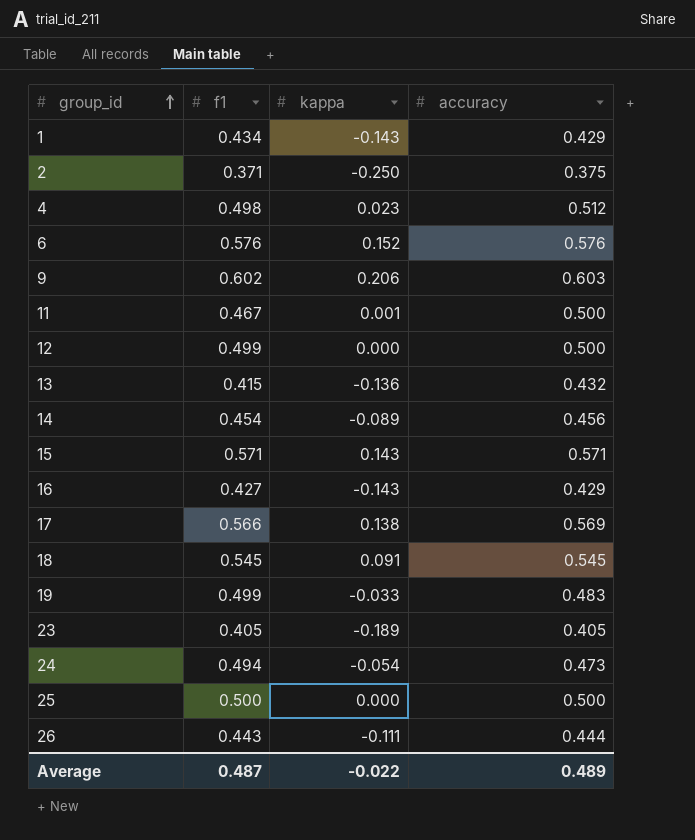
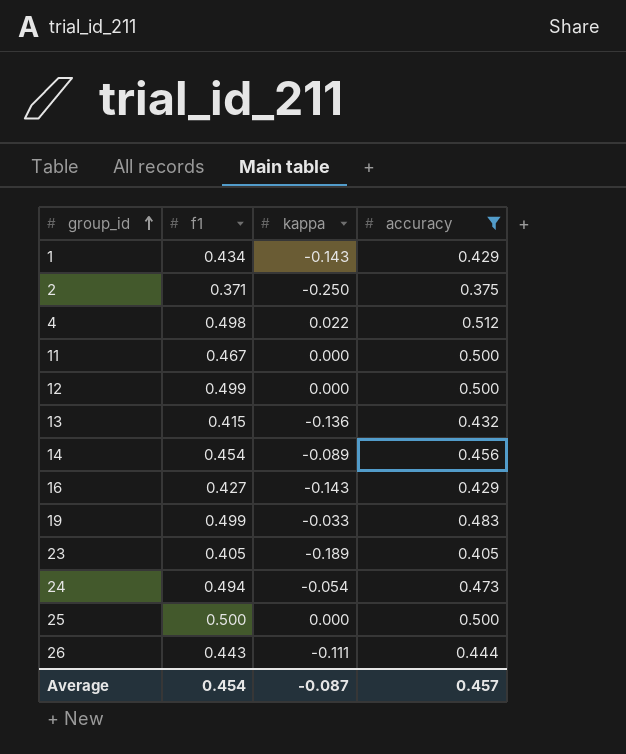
filter: none -> accuracy <= 0.512
4 | kappa: 0.023 -> 0.022
11 | kappa: 0.001 -> 0.000
Average | f1: 0.487 -> 0.454
Average | kappa: -0.022 -> -0.087
Average | accuracy: 0.489 -> 0.457

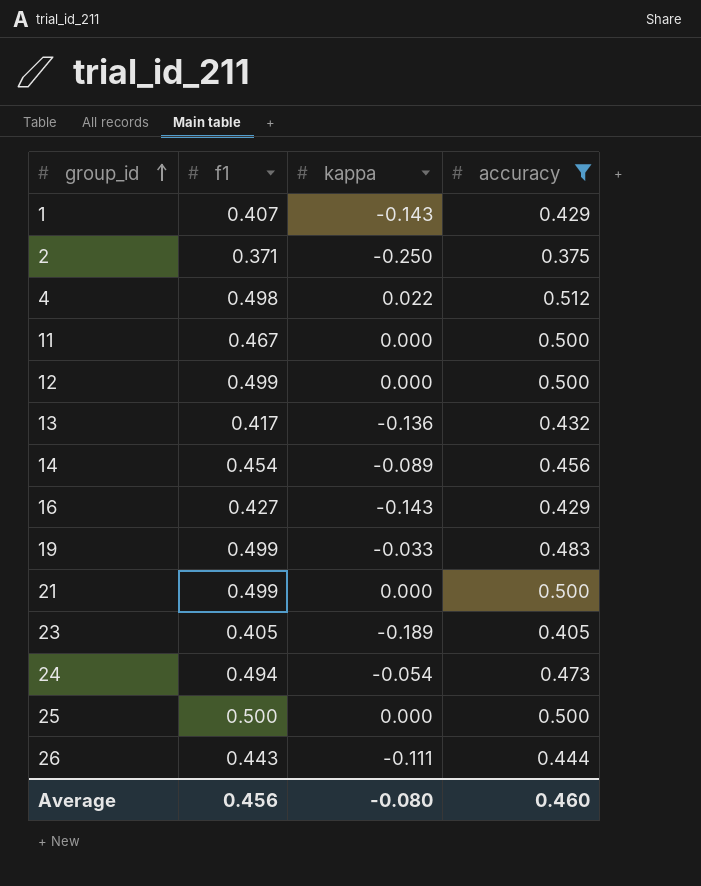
1 | f1: 0.434 -> 0.407
13 | f1: 0.415 -> 0.417
row 21: none -> 0.499 | 0.000 | 0.500
Average | f1: 0.454 -> 0.456
Average | kappa: -0.087 -> -0.080
Average | accuracy: 0.457 -> 0.460

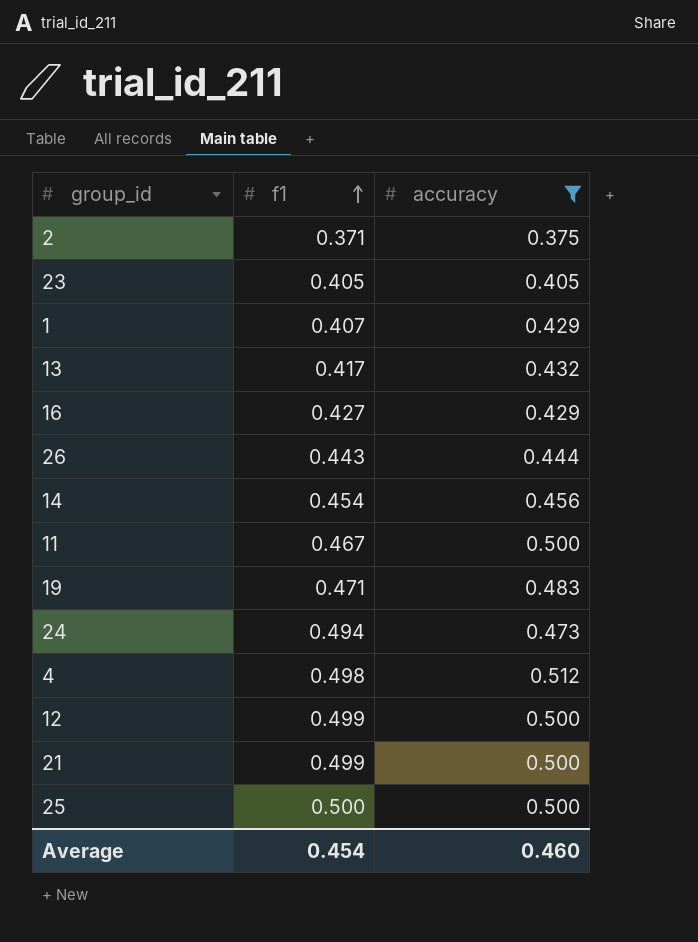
row order: group_id ascending -> f1 ascending
column kappa | position: 3 -> none
19 | f1: 0.499 -> 0.471
Average | f1: 0.456 -> 0.454

